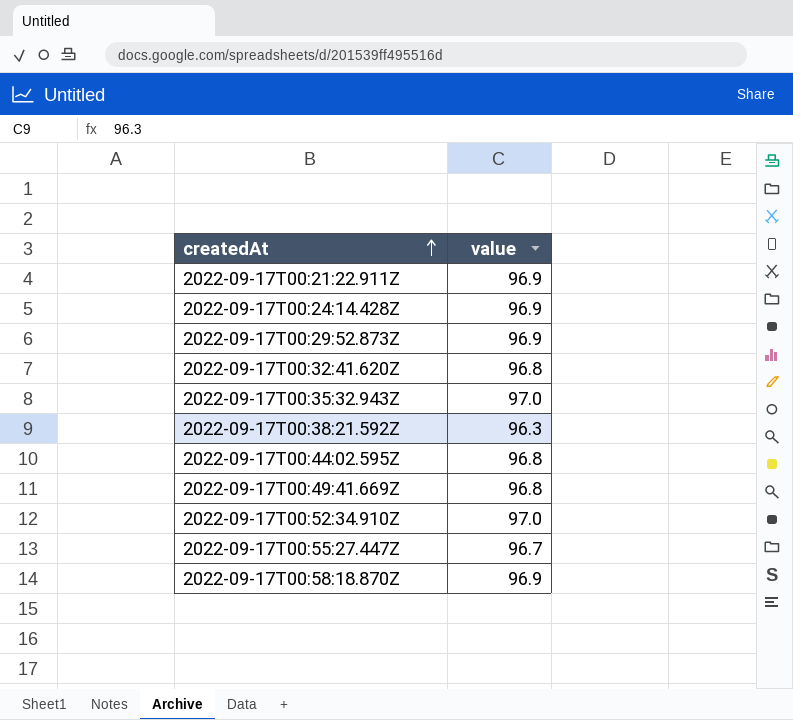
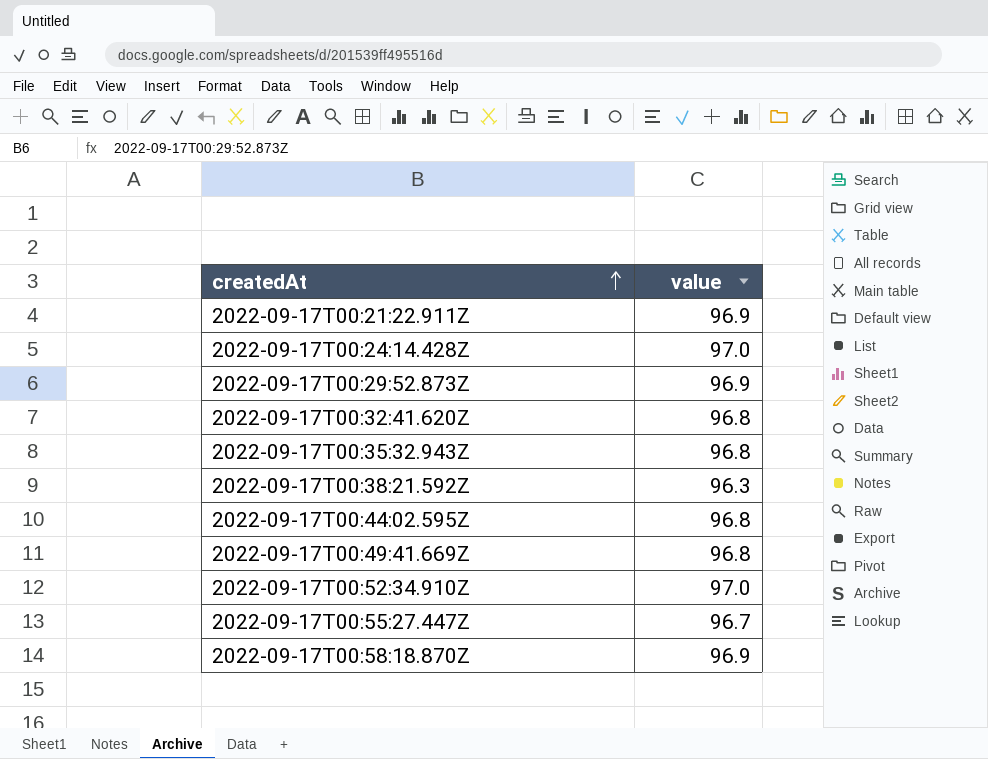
2022-09-17T00:24:14.428Z | value: 96.9 -> 97.0
2022-09-17T00:35:32.943Z | value: 97.0 -> 96.8

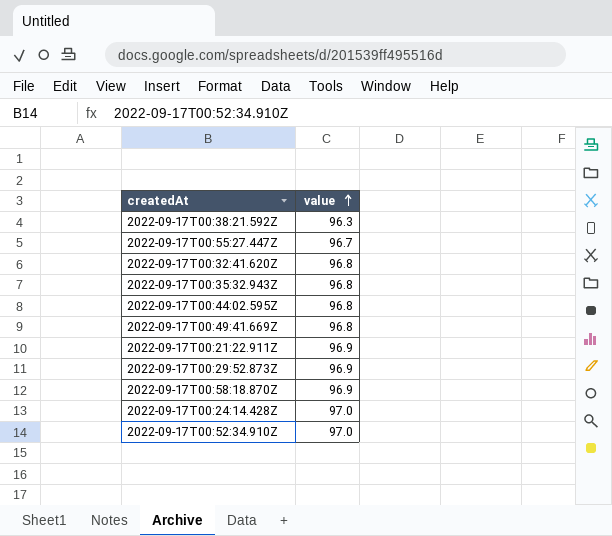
row order: createdAt ascending -> value ascending

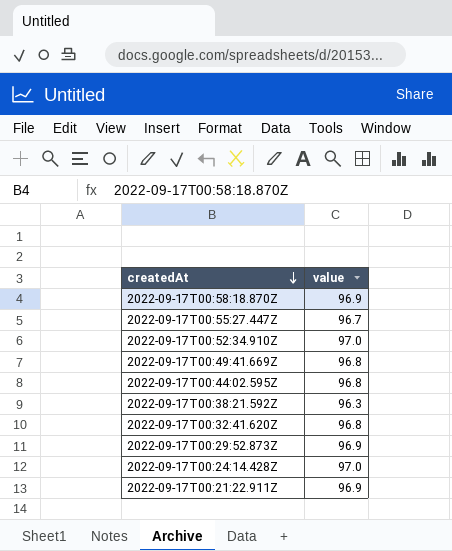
row order: value ascending -> createdAt descending
row 2022-09-17T00:35:32.943Z: 96.8 -> none

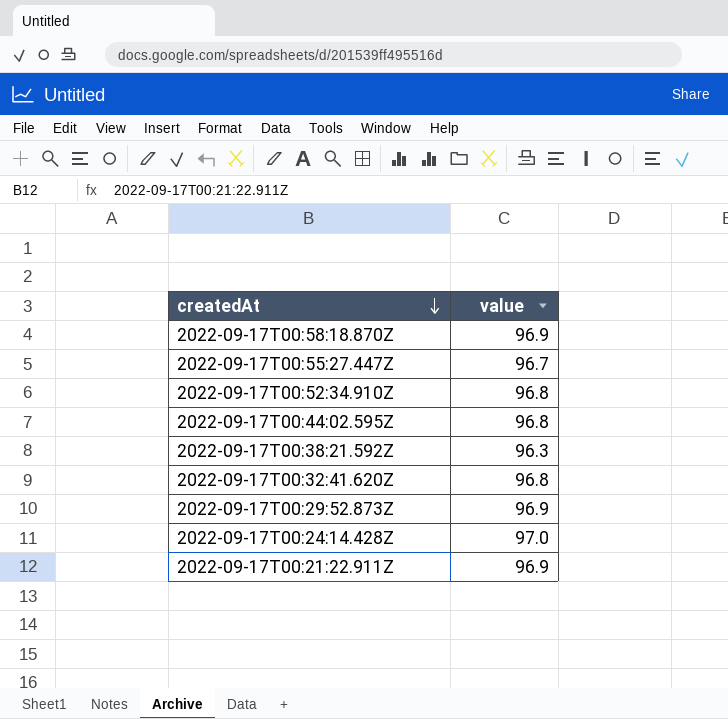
row 2022-09-17T00:49:41.669Z: 96.8 -> none
2022-09-17T00:52:34.910Z | value: 97.0 -> 96.8

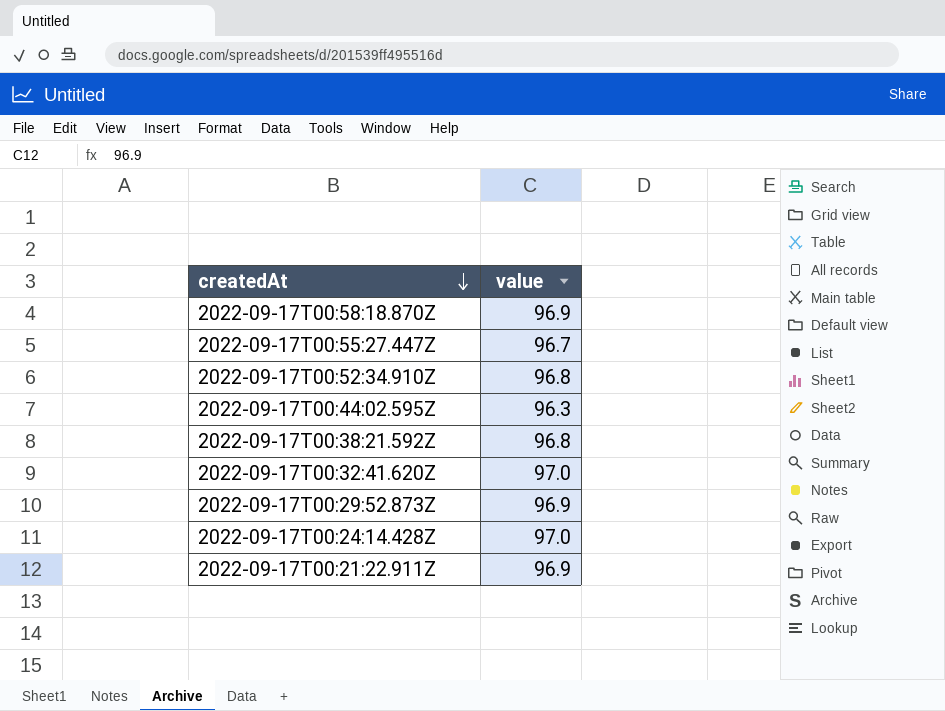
2022-09-17T00:44:02.595Z | value: 96.8 -> 96.3
2022-09-17T00:38:21.592Z | value: 96.3 -> 96.8
2022-09-17T00:32:41.620Z | value: 96.8 -> 97.0

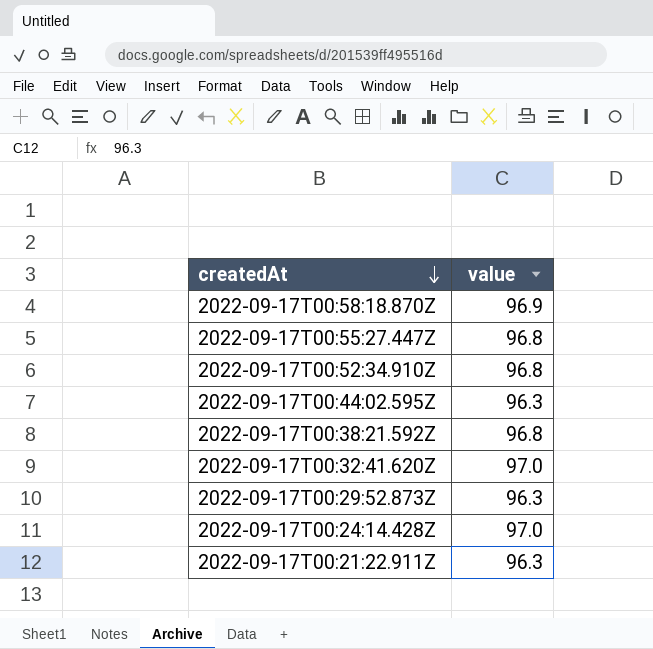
2022-09-17T00:55:27.447Z | value: 96.7 -> 96.8
2022-09-17T00:29:52.873Z | value: 96.9 -> 96.3
2022-09-17T00:21:22.911Z | value: 96.9 -> 96.3

